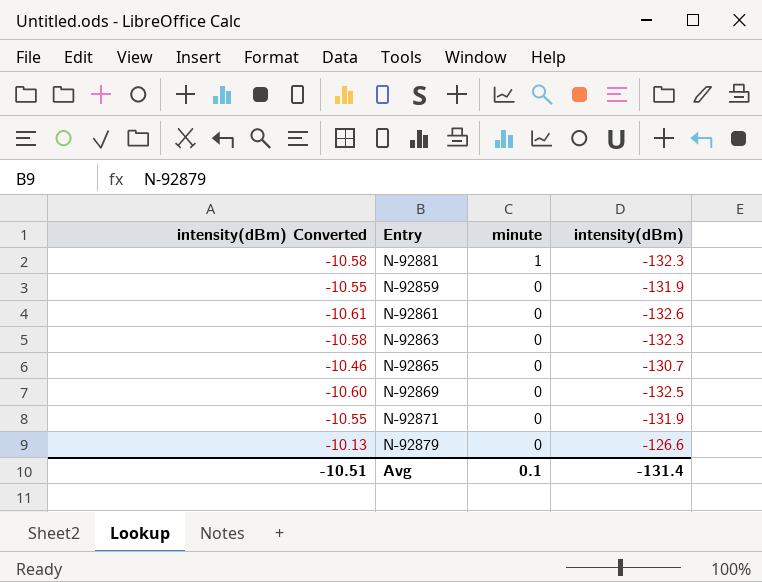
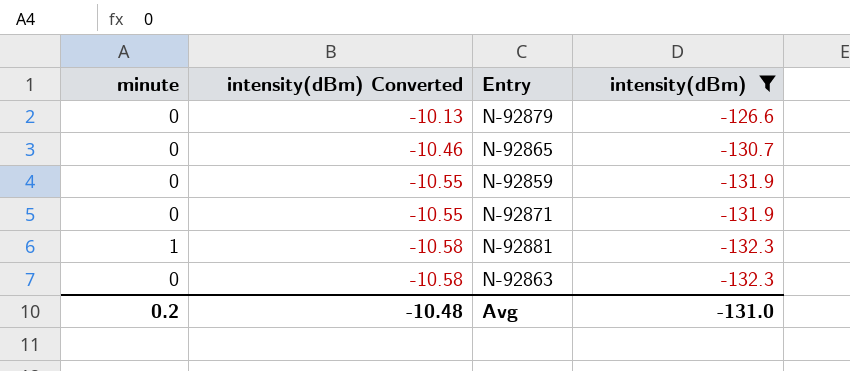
filter: none -> intensity(dBm) >= -132.3
row order: minute descending -> intensity(dBm) Converted descending
column minute | position: 3 -> 1
Avg | minute: 0.1 -> 0.2
Avg | intensity(dBm) Converted: -10.51 -> -10.48
Avg | intensity(dBm): -131.4 -> -131.0

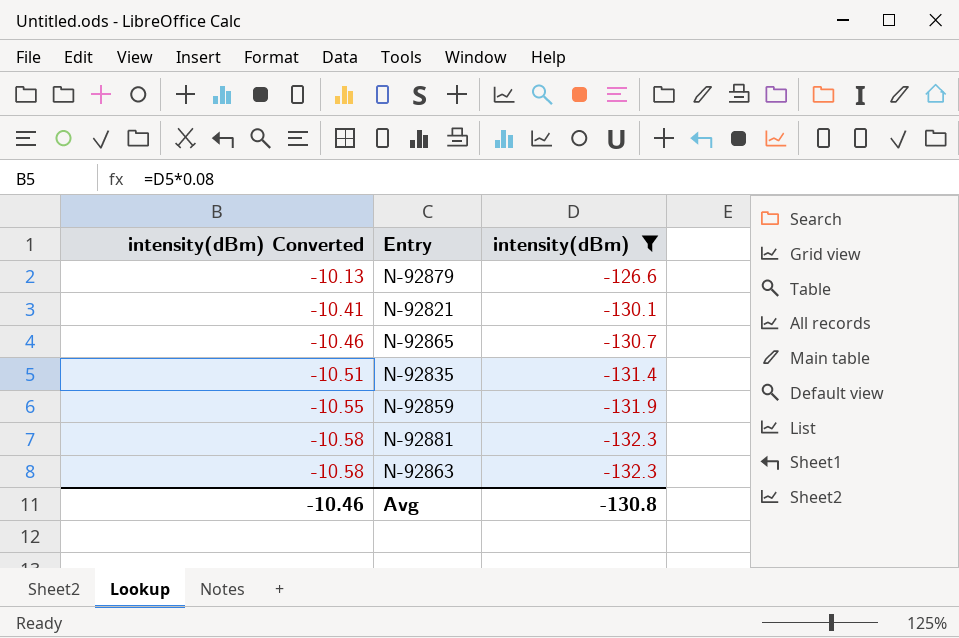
column minute | position: 1 -> none
row N-92871: 0 | -10.55 | -131.9 -> none
row N-92821: none -> -10.41 | -130.1
row N-92835: none -> -10.51 | -131.4
Avg | intensity(dBm) Converted: -10.48 -> -10.46
Avg | intensity(dBm): -131.0 -> -130.8

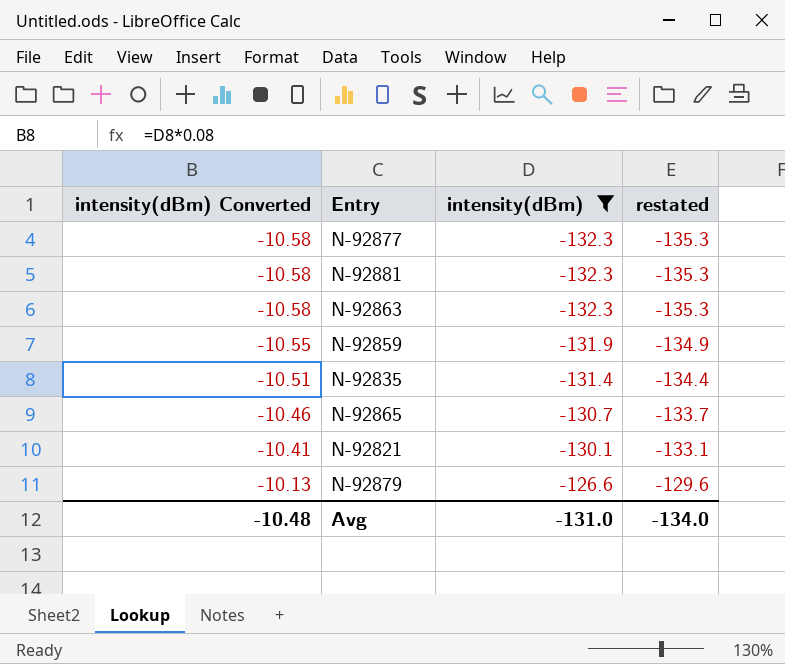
row order: intensity(dBm) Converted descending -> intensity(dBm) Converted ascending
column restated | formula: none -> [intensity(dBm)] - 3
row N-92877: none -> -10.58 | -132.3 | -135.3
Avg | intensity(dBm) Converted: -10.46 -> -10.48
Avg | intensity(dBm): -130.8 -> -131.0

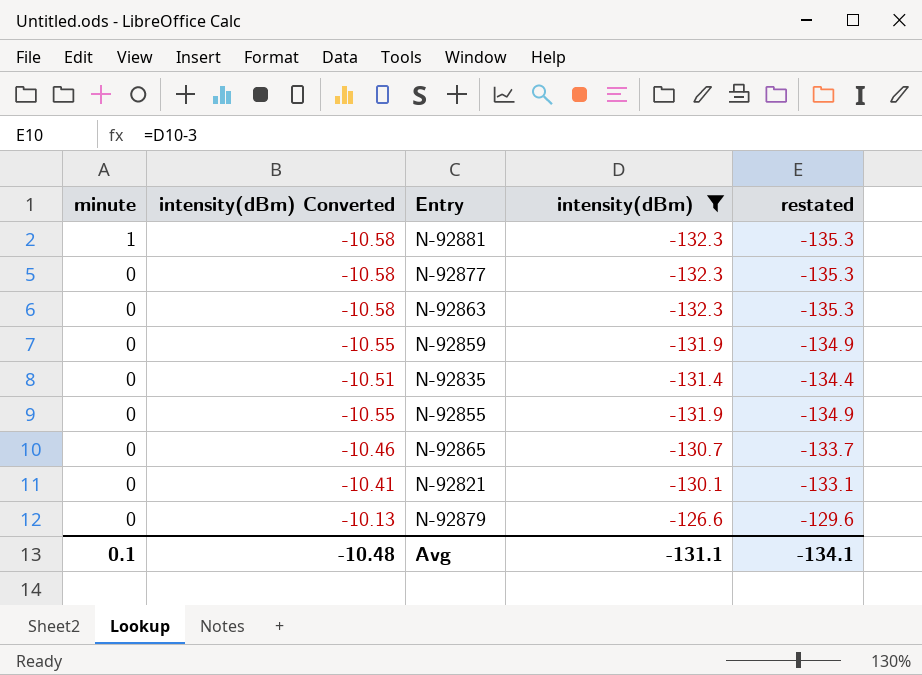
row order: intensity(dBm) Converted ascending -> minute descending
column minute | position: none -> 1
row N-92855: none -> 0 | -10.55 | -131.9 | -134.9
Avg | intensity(dBm): -131.0 -> -131.1
Avg | restated: -134.0 -> -134.1

